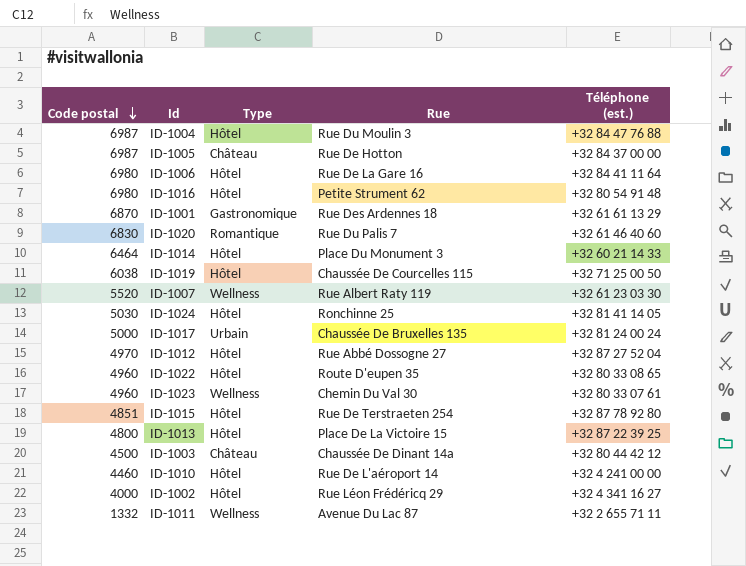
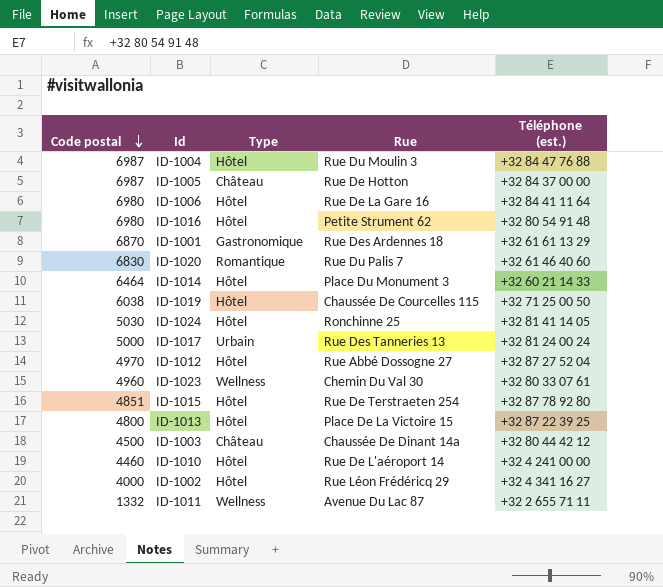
row ID-1007: 5520 | Wellness | Rue Albert Raty 119 | +32 61 23 03 30 -> none
row ID-1022: 4960 | Hôtel | Route D'eupen 35 | +32 80 33 08 65 -> none
ID-1017 | Rue: Chaussée De Bruxelles 135 -> Rue Des Tanneries 13

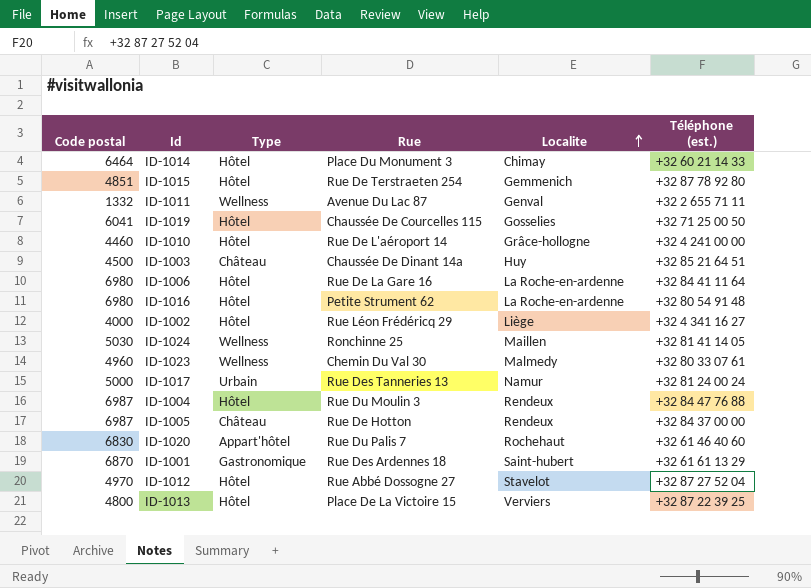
row order: Code postal descending -> Localite ascending
column Localite | position: none -> 5
ID-1019 | Code postal: 6038 -> 6041
ID-1003 | Téléphone (est.): +32 80 44 42 12 -> +32 85 21 64 51
ID-1024 | Type: Hôtel -> Wellness
ID-1020 | Type: Romantique -> Appart'hôtel

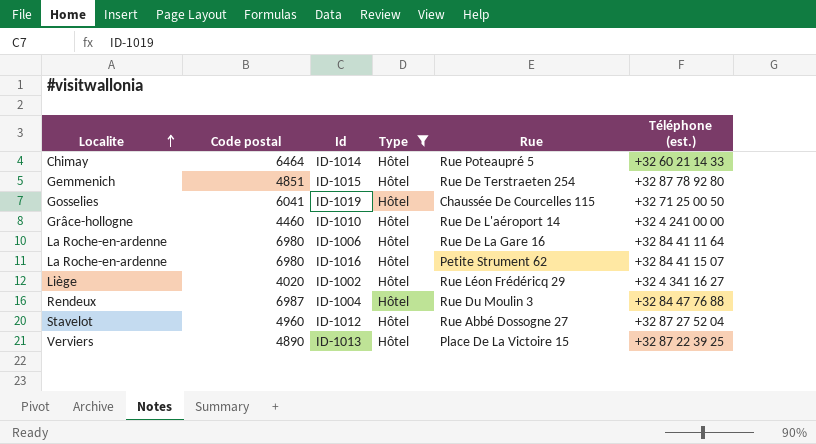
filter: none -> Type = Hôtel
column Localite | position: 5 -> 1
ID-1014 | Rue: Place Du Monument 3 -> Rue Poteaupré 5
ID-1016 | Téléphone (est.): +32 80 54 91 48 -> +32 84 41 15 07
ID-1002 | Code postal: 4000 -> 4020
ID-1012 | Code postal: 4970 -> 4960
ID-1013 | Code postal: 4800 -> 4890

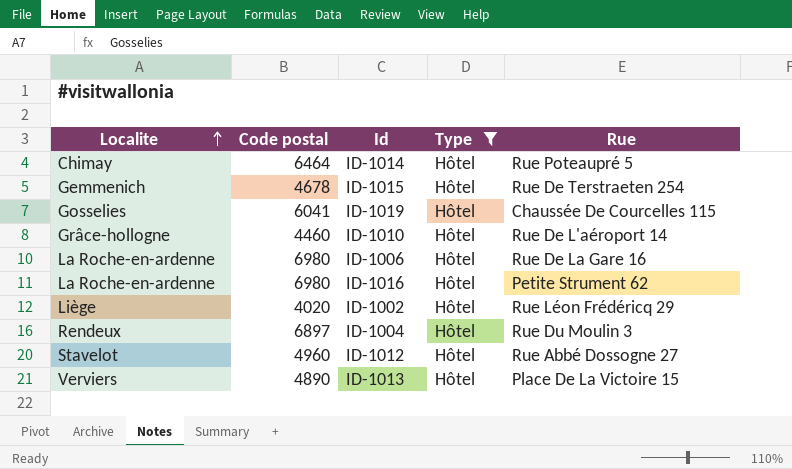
column Téléphone (est.) | position: 6 -> none
ID-1015 | Code postal: 4851 -> 4678
ID-1004 | Code postal: 6987 -> 6897

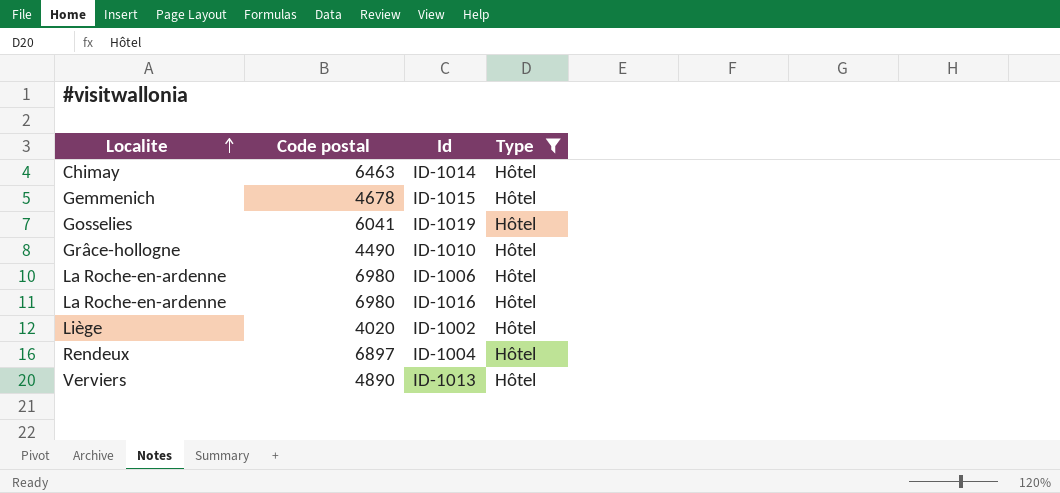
column Rue | position: 5 -> none
row ID-1012: Stavelot | 4960 | Hôtel | Rue Abbé Dossogne 27 -> none
ID-1014 | Code postal: 6464 -> 6463
ID-1010 | Code postal: 4460 -> 4490

